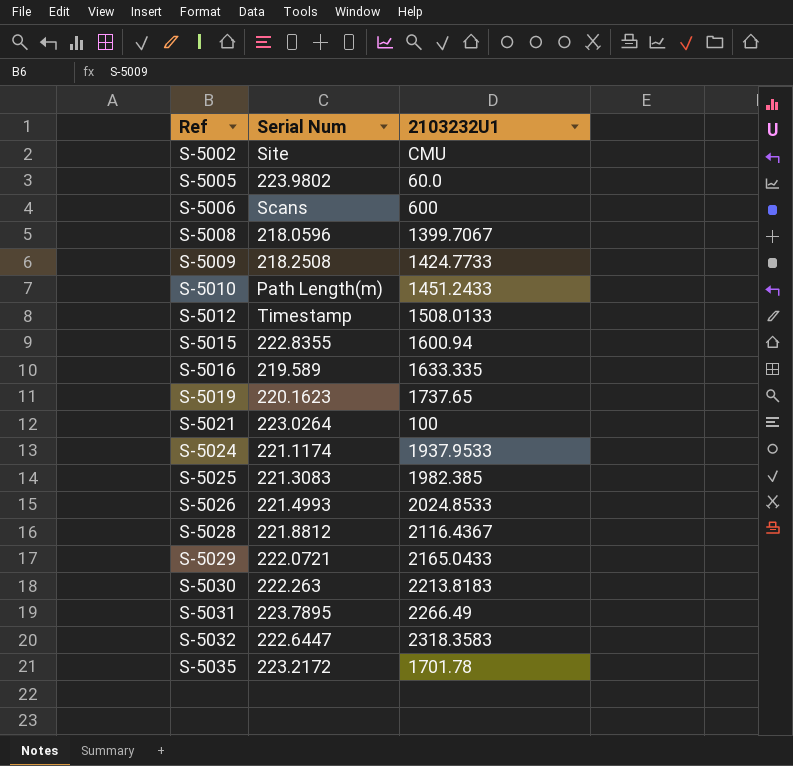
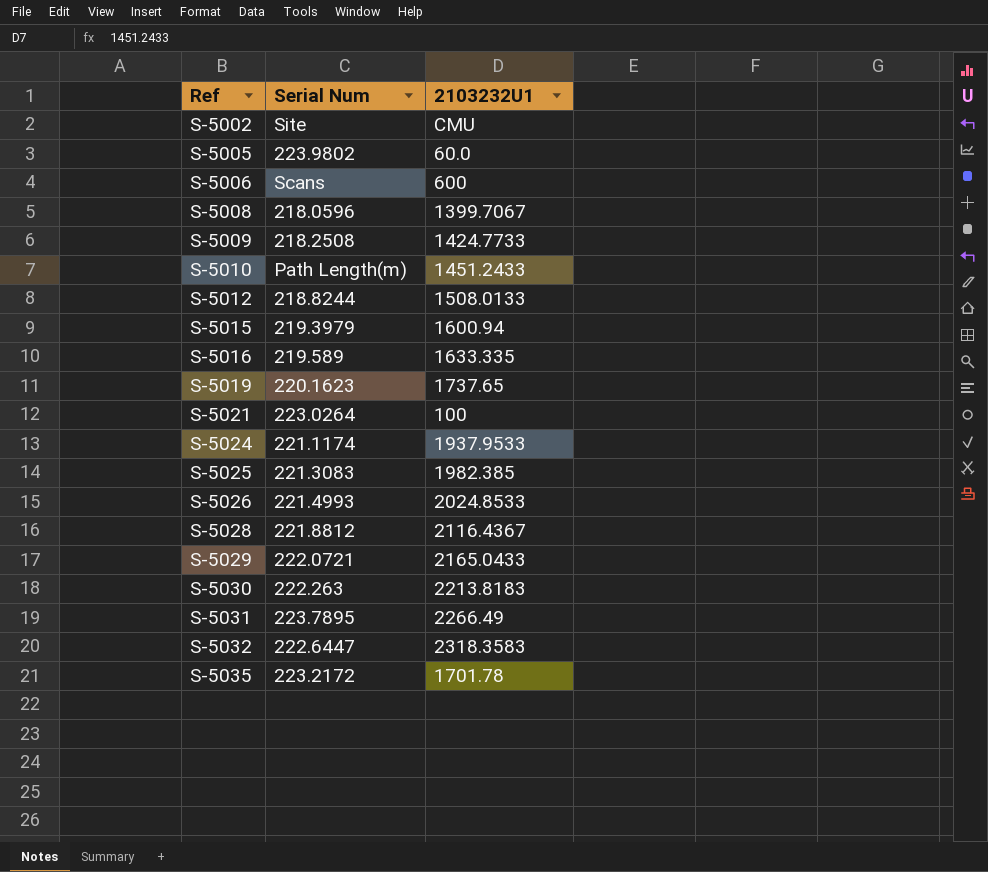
S-5012 | Serial Num: Timestamp -> 218.8244
S-5015 | Serial Num: 222.8355 -> 219.3979

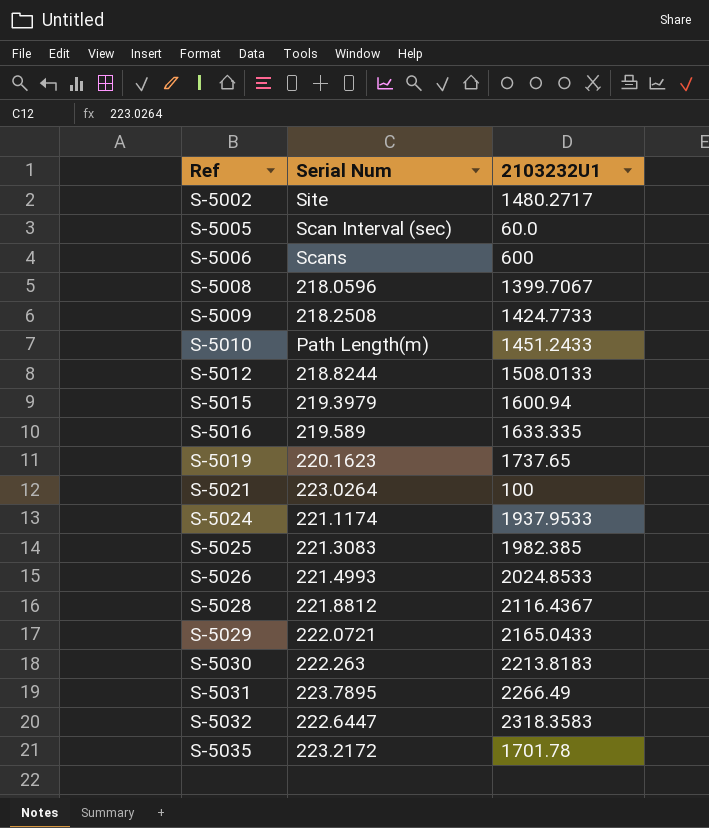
S-5002 | 2103232U1: CMU -> 1480.2717
S-5005 | Serial Num: 223.9802 -> Scan Interval (sec)

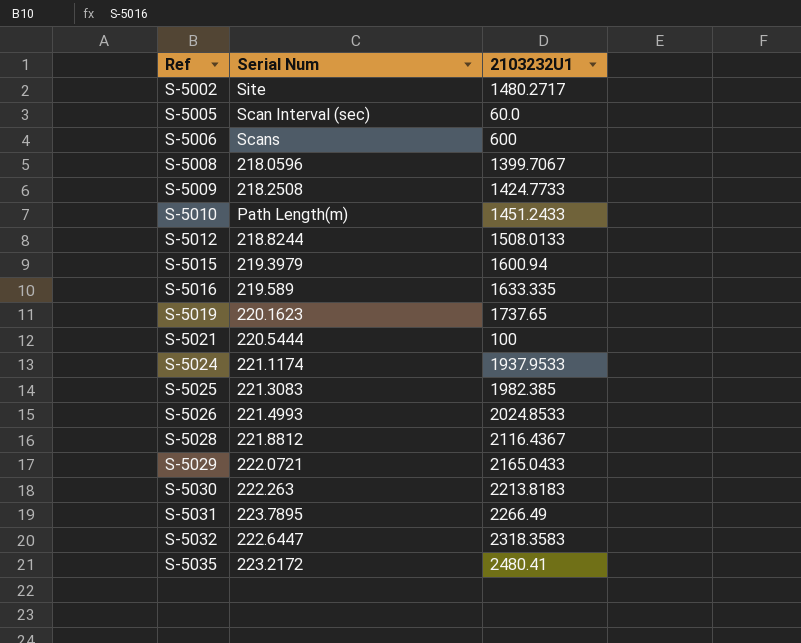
S-5021 | Serial Num: 223.0264 -> 220.5444
S-5035 | 2103232U1: 1701.78 -> 2480.41

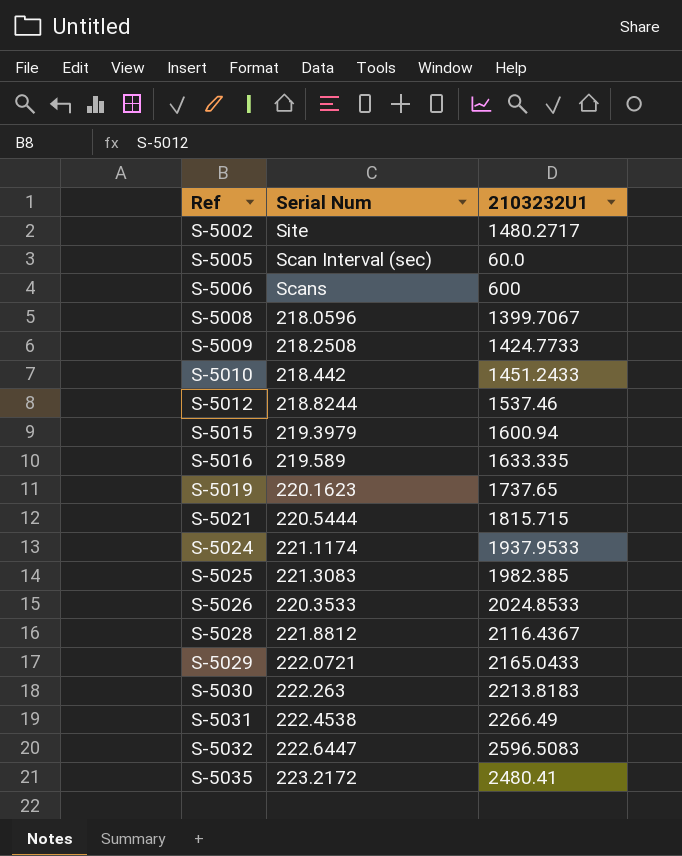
S-5010 | Serial Num: Path Length(m) -> 218.442
S-5012 | 2103232U1: 1508.0133 -> 1537.46
S-5021 | 2103232U1: 100 -> 1815.715
S-5026 | Serial Num: 221.4993 -> 220.3533
S-5031 | Serial Num: 223.7895 -> 222.4538
S-5032 | 2103232U1: 2318.3583 -> 2596.5083

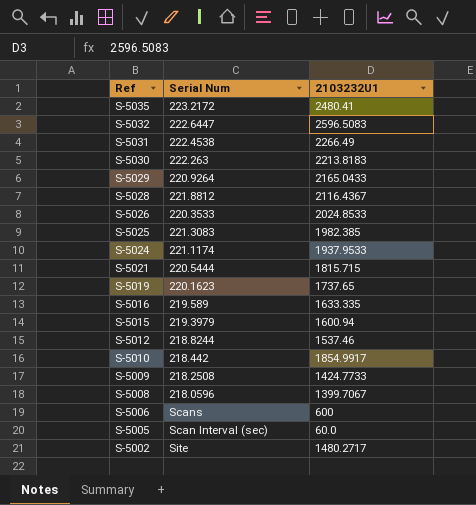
row order: Ref ascending -> Ref descending
S-5029 | Serial Num: 222.0721 -> 220.9264
S-5010 | 2103232U1: 1451.2433 -> 1854.9917

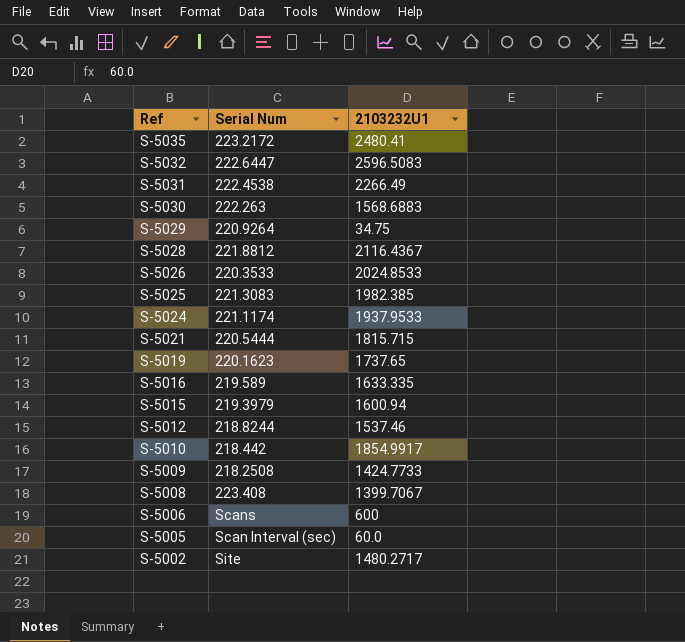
S-5030 | 2103232U1: 2213.8183 -> 1568.6883
S-5029 | 2103232U1: 2165.0433 -> 34.75
S-5008 | Serial Num: 218.0596 -> 223.408

